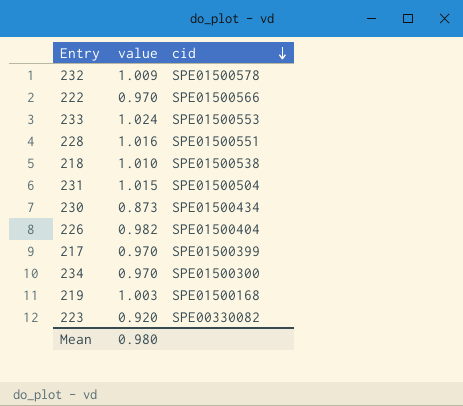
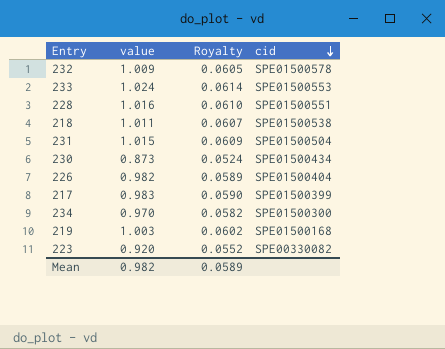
column Royalty | formula: none -> [value] * 0.06
row 222: 0.970 | SPE01500566 -> none
218 | value: 1.010 -> 1.011
217 | value: 0.970 -> 0.983
Mean | value: 0.980 -> 0.982

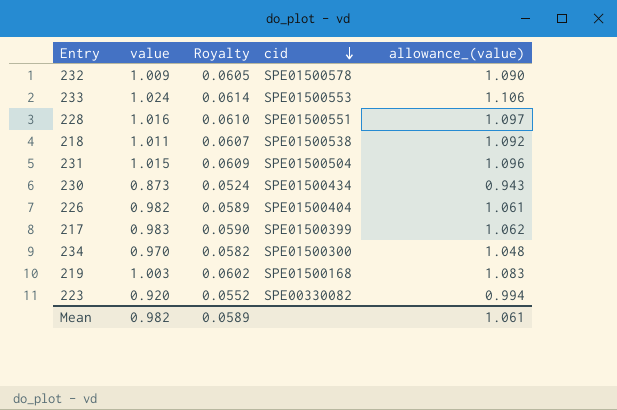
column allowance_(value) | formula: none -> [value] * 1.08

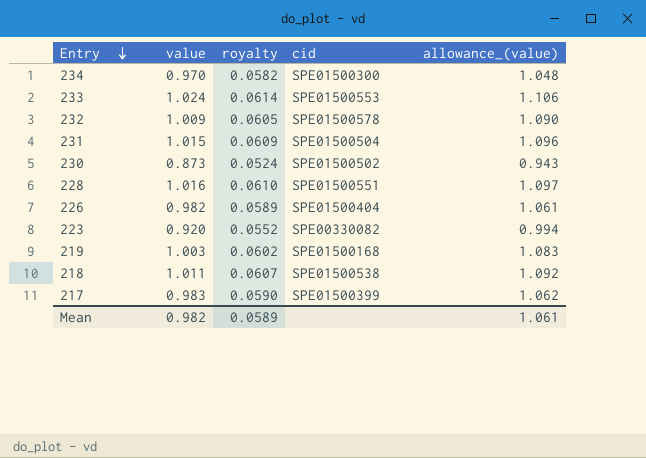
row order: cid descending -> Entry descending
column name: Royalty -> royalty
230 | cid: SPE01500434 -> SPE01500502

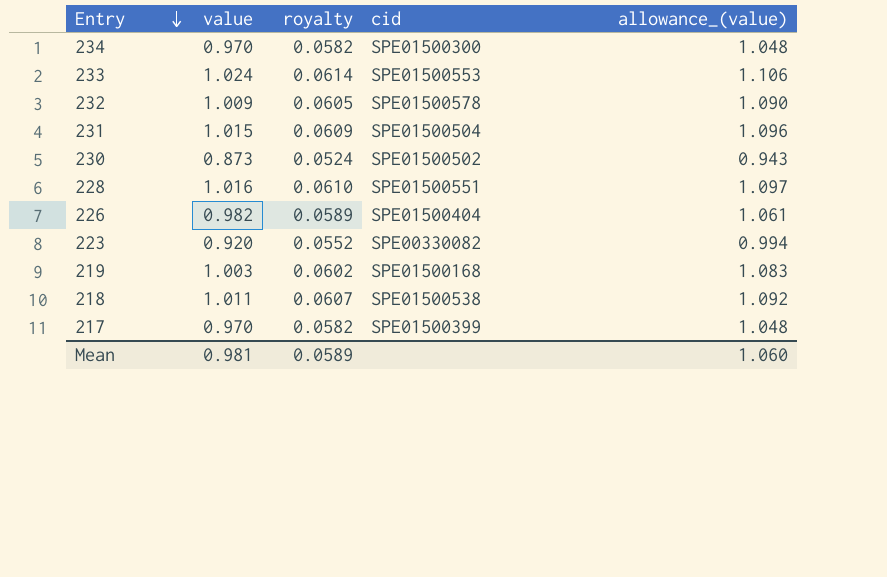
217 | value: 0.983 -> 0.970
217 | royalty: 0.0590 -> 0.0582
217 | allowance_(value): 1.062 -> 1.048
Mean | value: 0.982 -> 0.981
Mean | allowance_(value): 1.061 -> 1.060

